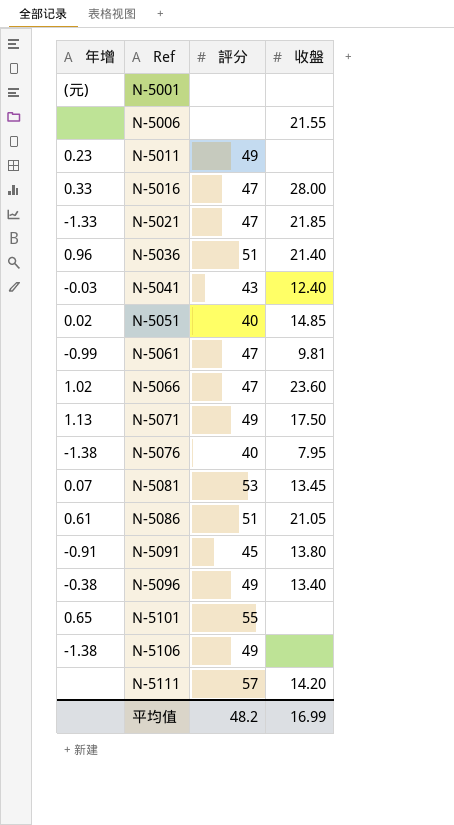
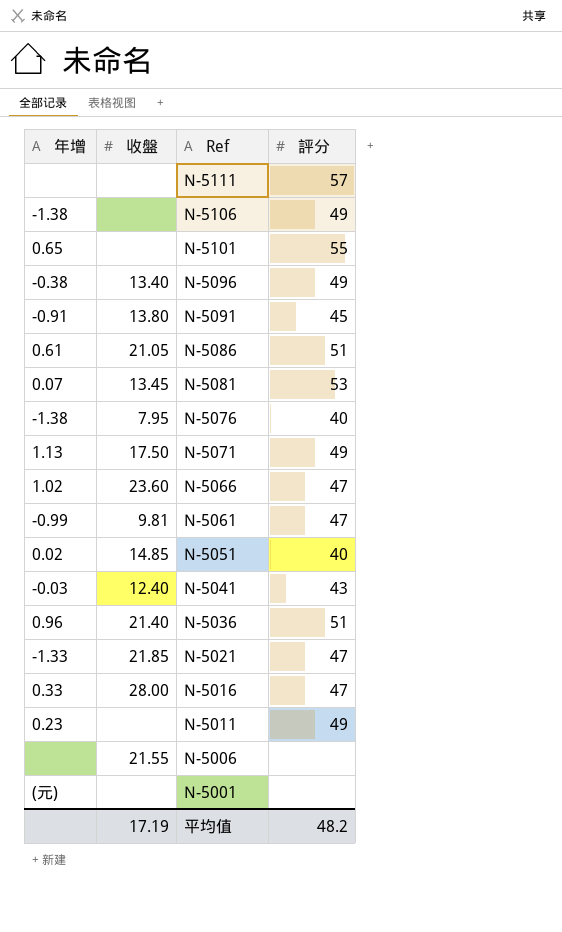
row order: Ref ascending -> Ref descending
column 收盤 | position: 4 -> 2
N-5111 | 收盤: 14.20 -> none
平均值 | 收盤: 16.99 -> 17.19

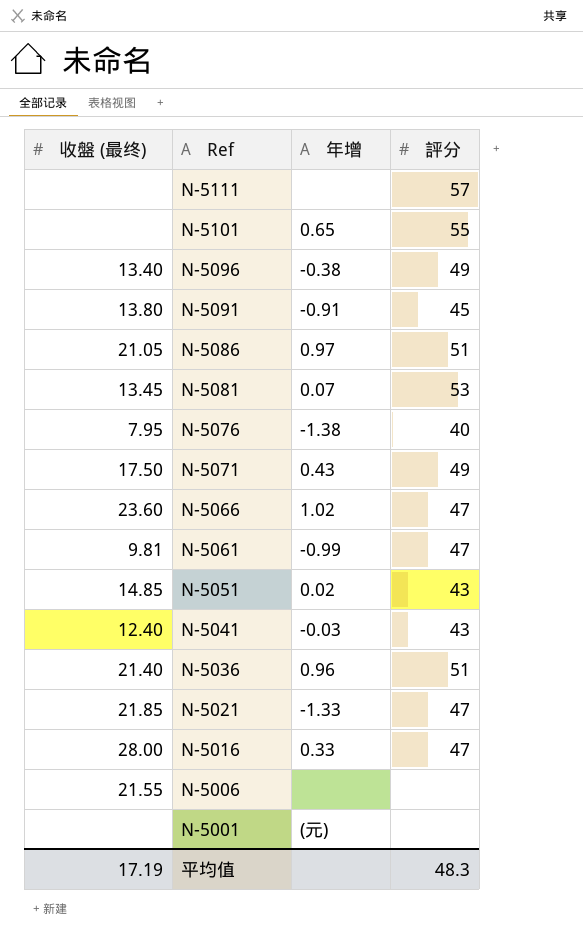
column name: 收盤 -> 收盤 (最终)
column 年增 | position: 1 -> 3
row N-5106: -1.38 | none | 49 -> none
row N-5011: 0.23 | none | 49 -> none
N-5086 | 年增: 0.61 -> 0.97
N-5071 | 年增: 1.13 -> 0.43
N-5051 | 評分: 40 -> 43
平均值 | 評分: 48.2 -> 48.3

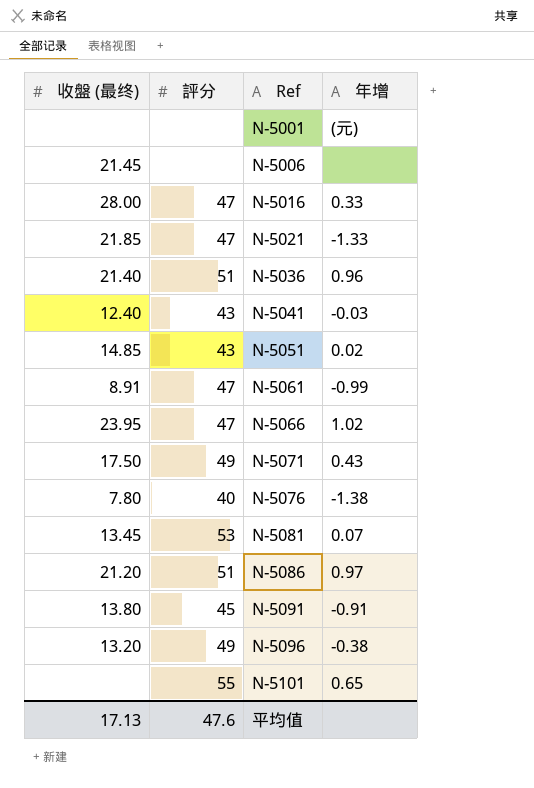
row order: Ref descending -> Ref ascending
column 評分 | position: 4 -> 2
row N-5111: none | none | 57 -> none
N-5006 | 收盤 (最终): 21.55 -> 21.45
N-5061 | 收盤 (最终): 9.81 -> 8.91
N-5066 | 收盤 (最终): 23.60 -> 23.95
N-5076 | 收盤 (最终): 7.95 -> 7.80
N-5086 | 收盤 (最终): 21.05 -> 21.20
N-5096 | 收盤 (最终): 13.40 -> 13.20
平均值 | 收盤 (最终): 17.19 -> 17.13
平均值 | 評分: 48.3 -> 47.6

